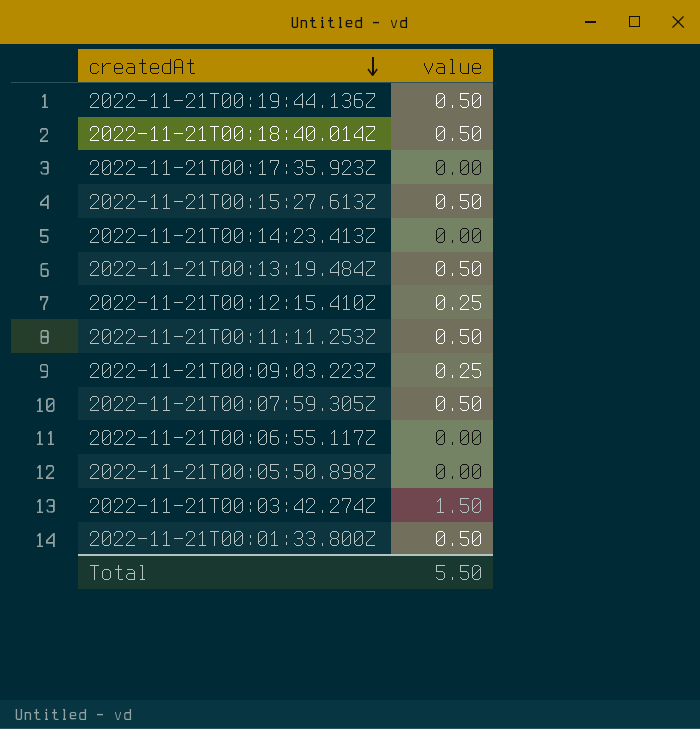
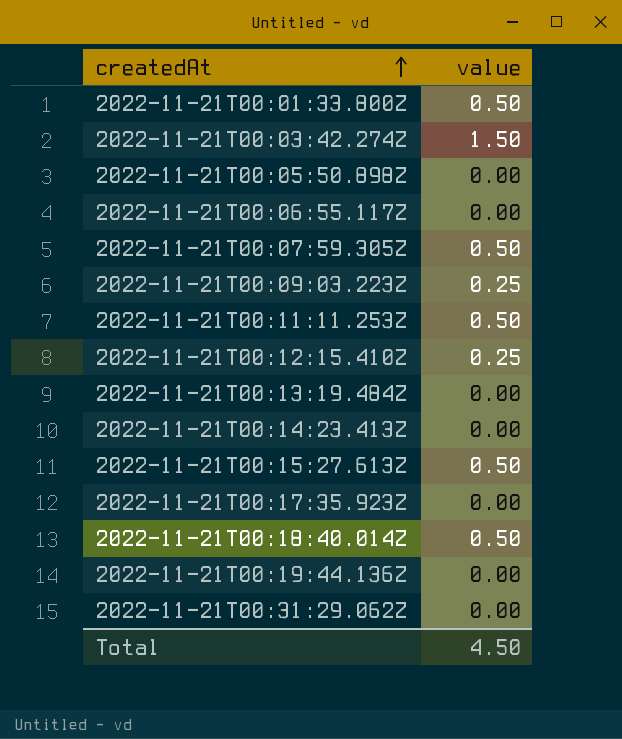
row order: createdAt descending -> createdAt ascending
2022-11-21T00:13:19.484Z | value: 0.50 -> 0.00
2022-11-21T00:19:44.136Z | value: 0.50 -> 0.00
row 2022-11-21T00:31:29.062Z: none -> 0.00
Total | value: 5.50 -> 4.50

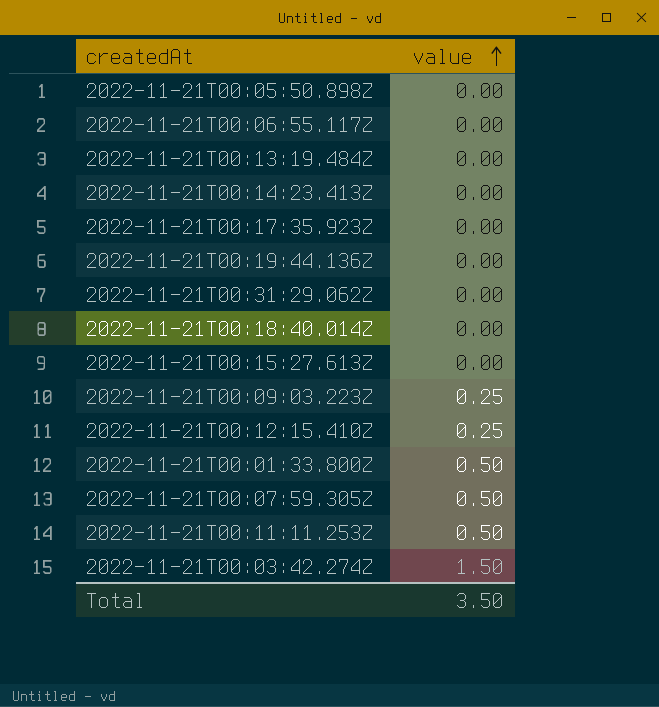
row order: createdAt ascending -> value ascending
2022-11-21T00:18:40.014Z | value: 0.50 -> 0.00
2022-11-21T00:15:27.613Z | value: 0.50 -> 0.00
Total | value: 4.50 -> 3.50

